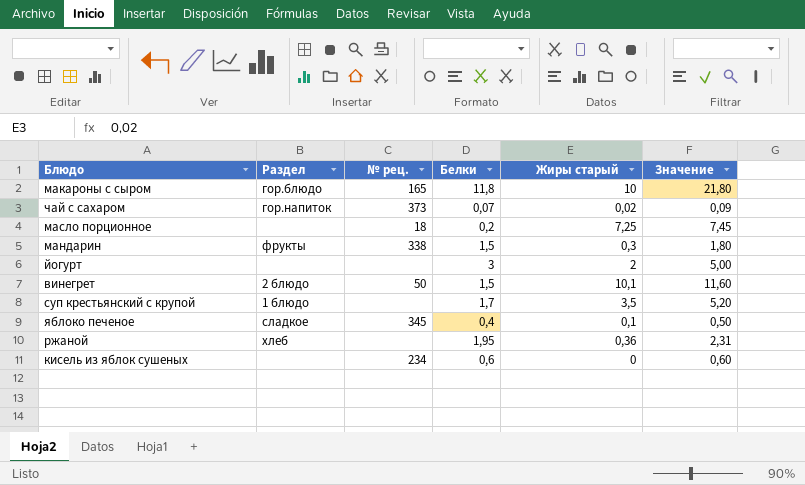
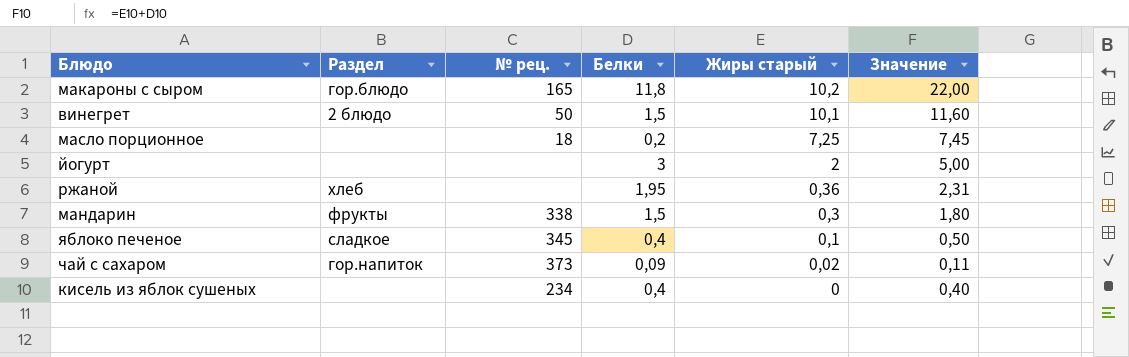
row order: none -> Жиры старый descending
row суп крестьянский с крупой: 1 блюдо | none | 1,7 | 3,5 | 5,20 -> none
макароны с сыром | Жиры старый: 10 -> 10,2
макароны с сыром | Значение: 21,80 -> 22,00
чай с сахаром | Белки: 0,07 -> 0,09
чай с сахаром | Значение: 0,09 -> 0,11
кисель из яблок сушеных | Белки: 0,6 -> 0,4
кисель из яблок сушеных | Значение: 0,60 -> 0,40

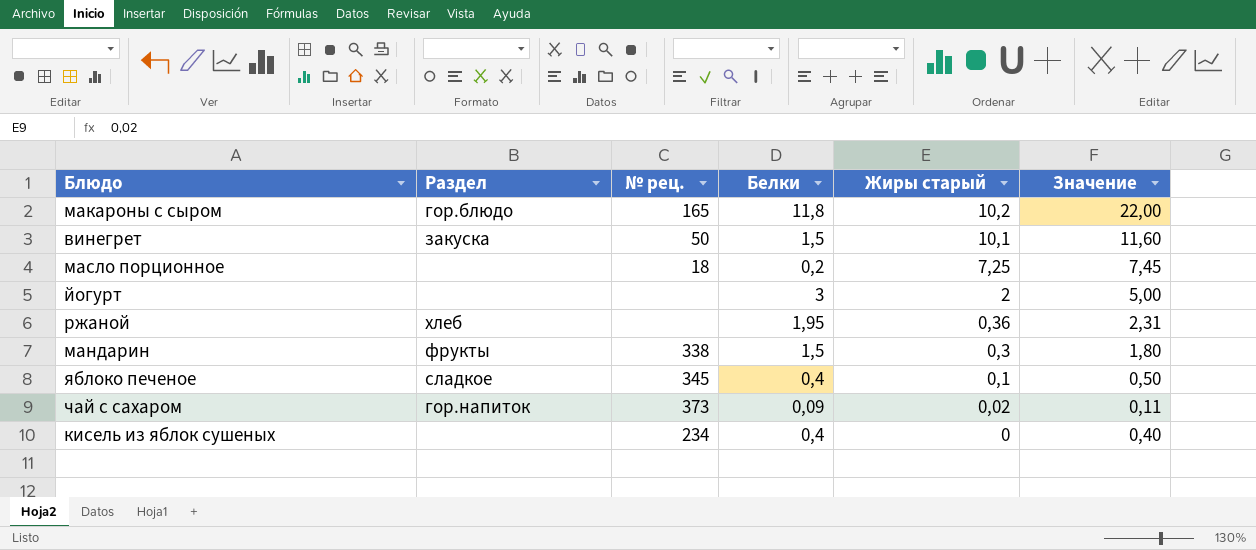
винегрет | Раздел: 2 блюдо -> закуска

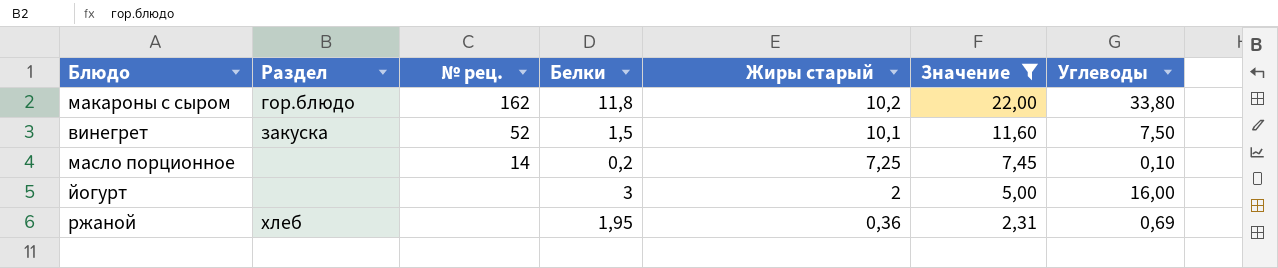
filter: none -> Значение >= 2,31
column Углеводы | position: none -> 7
макароны с сыром | № рец.: 165 -> 162
винегрет | № рец.: 50 -> 52
масло порционное | № рец.: 18 -> 14

